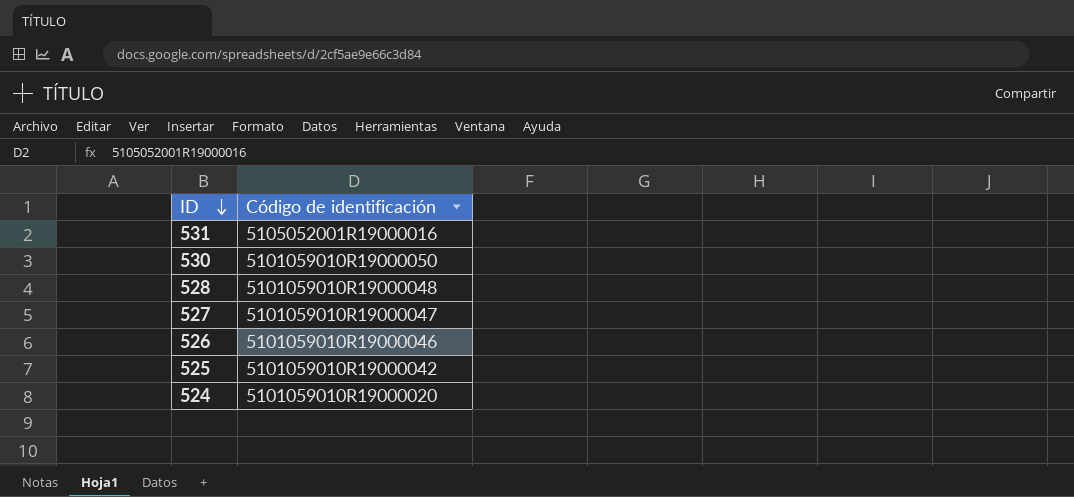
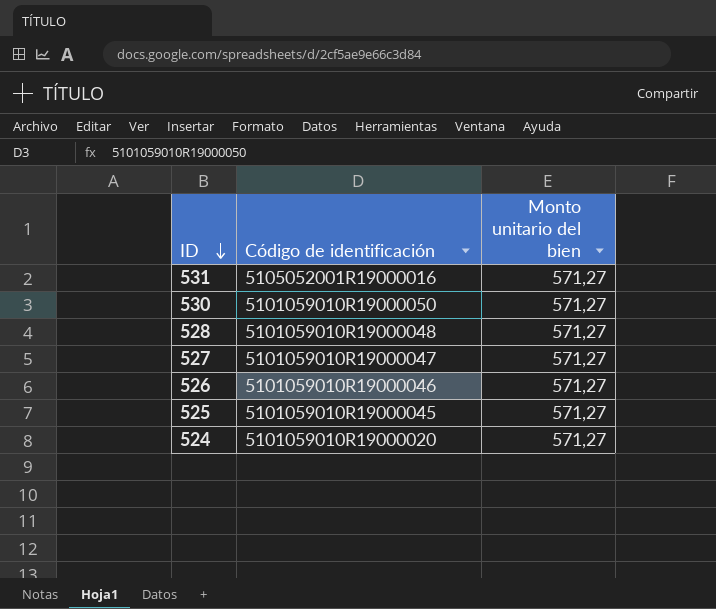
column Monto unitario del bien | position: none -> 3
525 | Código de identificación: 5101059010R19000042 -> 5101059010R19000045

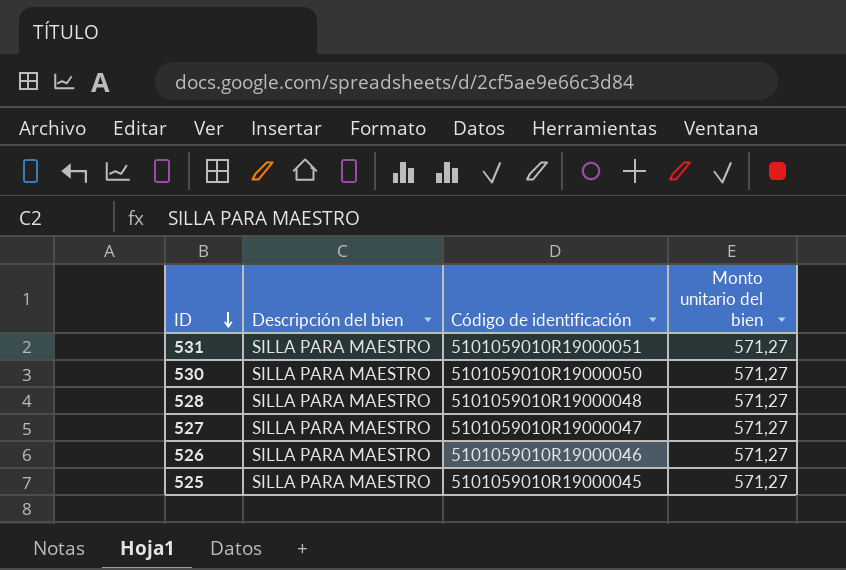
column Descripción del bien | position: none -> 2
row 524: 5101059010R19000020 | 571,27 -> none
531 | Código de identificación: 5105052001R19000016 -> 5101059010R19000051

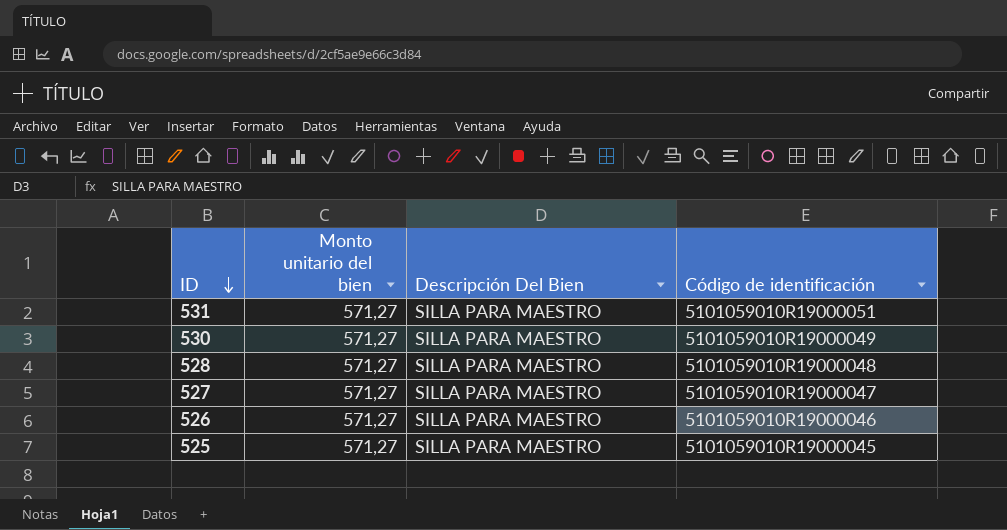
column Monto unitario del bien | position: 4 -> 2
column name: Descripción del bien -> Descripción Del Bien
530 | Código de identificación: 5101059010R19000050 -> 5101059010R19000049

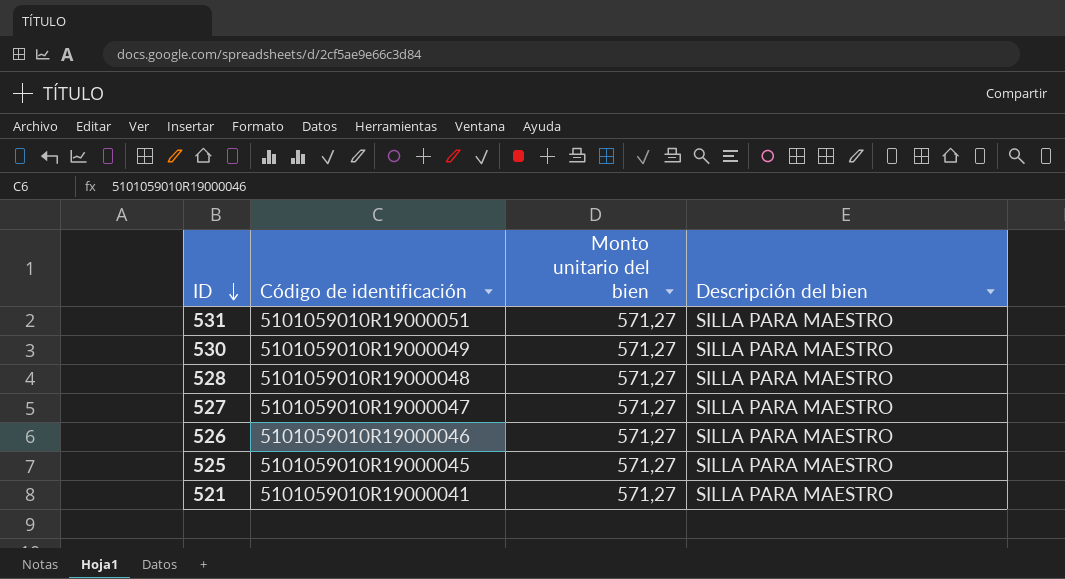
column Código de identificación | position: 4 -> 2
column name: Descripción Del Bien -> Descripción del bien
row 521: none -> 5101059010R19000041 | 571,27 | SILLA PARA MAESTRO

